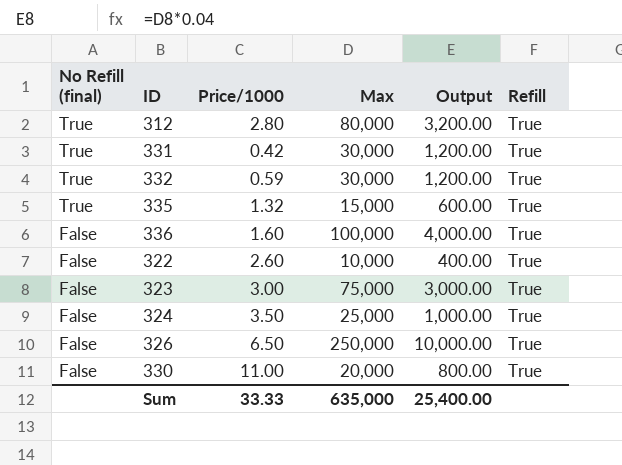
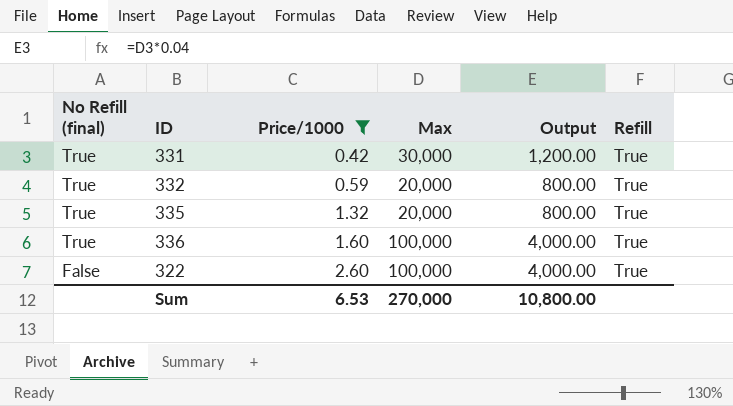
filter: none -> Price/1000 <= 2.60
332 | Max: 30,000 -> 20,000
332 | Output: 1,200.00 -> 800.00
335 | Max: 15,000 -> 20,000
335 | Output: 600.00 -> 800.00
336 | No Refill (final): False -> True
322 | Max: 10,000 -> 100,000
322 | Output: 400.00 -> 4,000.00
Sum | Price/1000: 33.33 -> 6.53
Sum | Max: 635,000 -> 270,000
Sum | Output: 25,400.00 -> 10,800.00

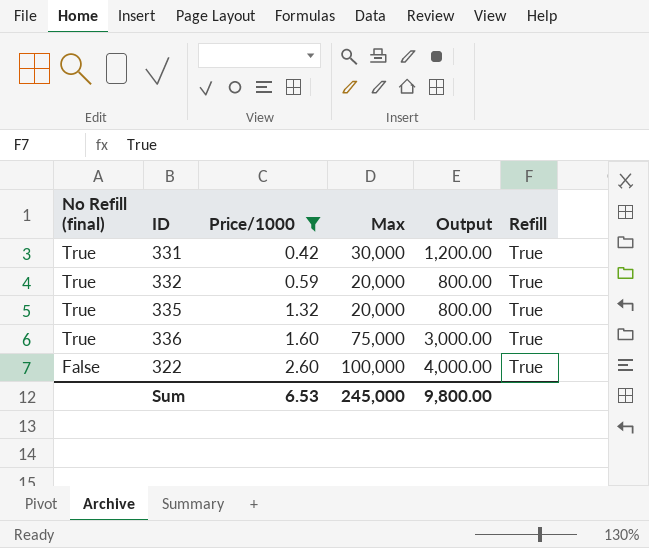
336 | Max: 100,000 -> 75,000
336 | Output: 4,000.00 -> 3,000.00
Sum | Max: 270,000 -> 245,000
Sum | Output: 10,800.00 -> 9,800.00

